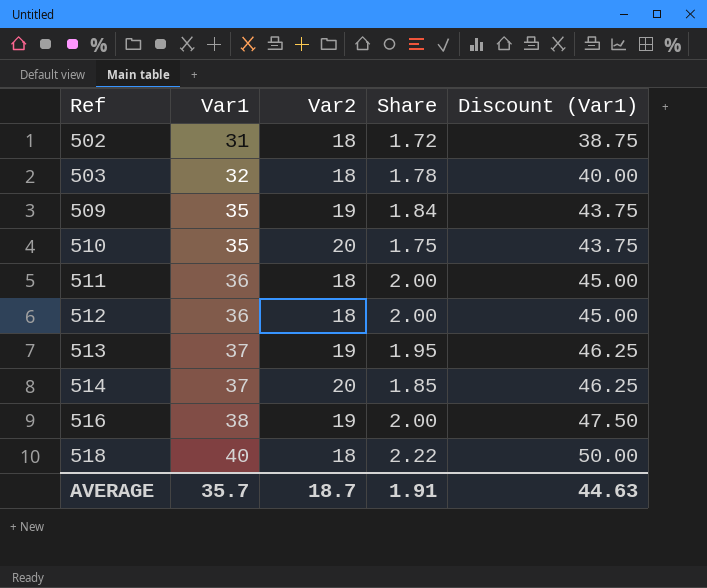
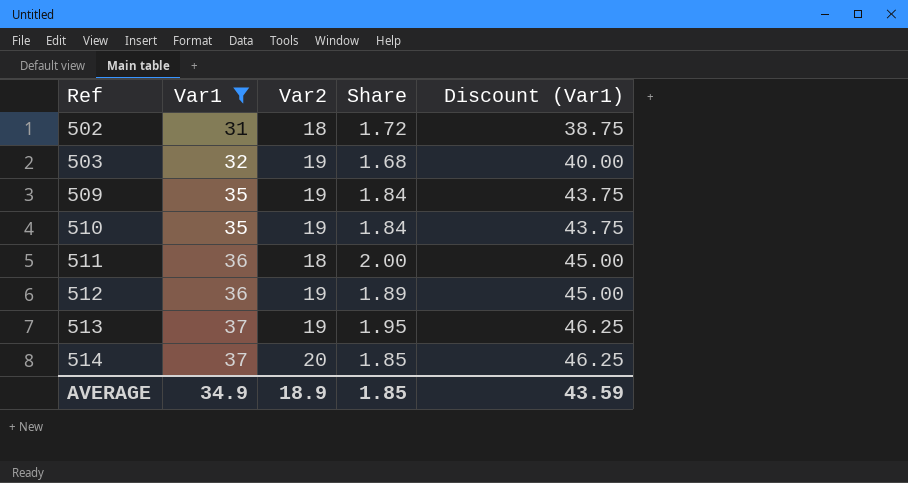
filter: none -> Var1 <= 37
503 | Var2: 18 -> 19
503 | Share: 1.78 -> 1.68
510 | Var2: 20 -> 19
510 | Share: 1.75 -> 1.84
512 | Var2: 18 -> 19
512 | Share: 2.00 -> 1.89
AVERAGE | Var1: 35.7 -> 34.9
AVERAGE | Var2: 18.7 -> 18.9
AVERAGE | Share: 1.91 -> 1.85
AVERAGE | Discount (Var1): 44.63 -> 43.59

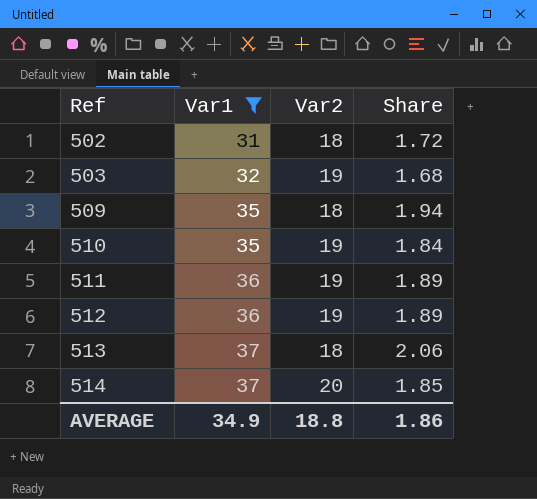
column Discount (Var1) | formula: [Var1] * 1.25 -> none
509 | Var2: 19 -> 18
509 | Share: 1.84 -> 1.94
511 | Var2: 18 -> 19
511 | Share: 2.00 -> 1.89
513 | Var2: 19 -> 18
513 | Share: 1.95 -> 2.06
AVERAGE | Var2: 18.9 -> 18.8
AVERAGE | Share: 1.85 -> 1.86

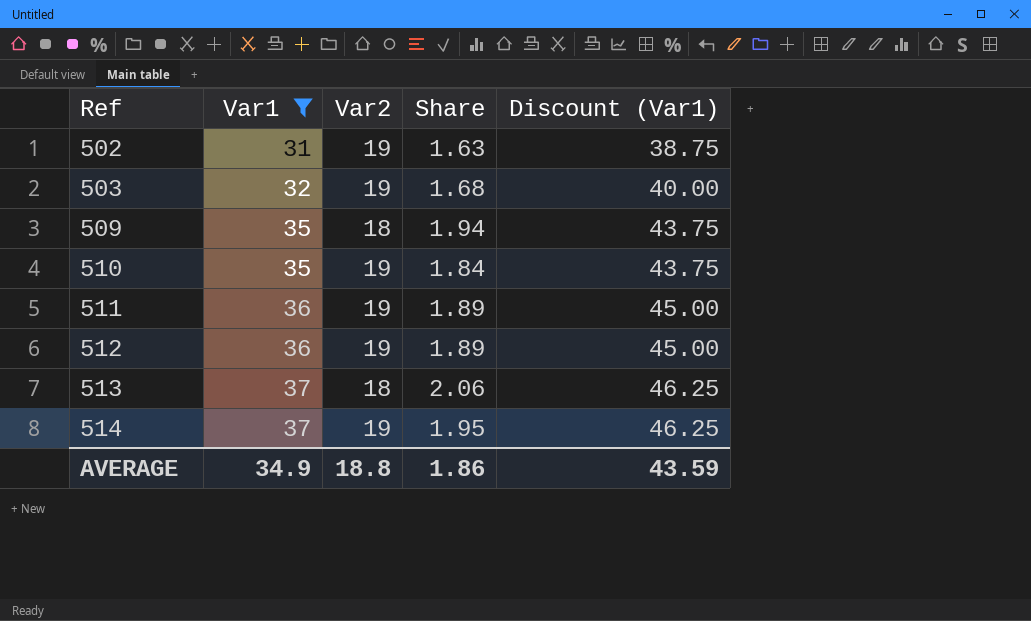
column Discount (Var1) | formula: none -> [Var1] * 1.25
502 | Var2: 18 -> 19
502 | Share: 1.72 -> 1.63
514 | Var2: 20 -> 19
514 | Share: 1.85 -> 1.95

